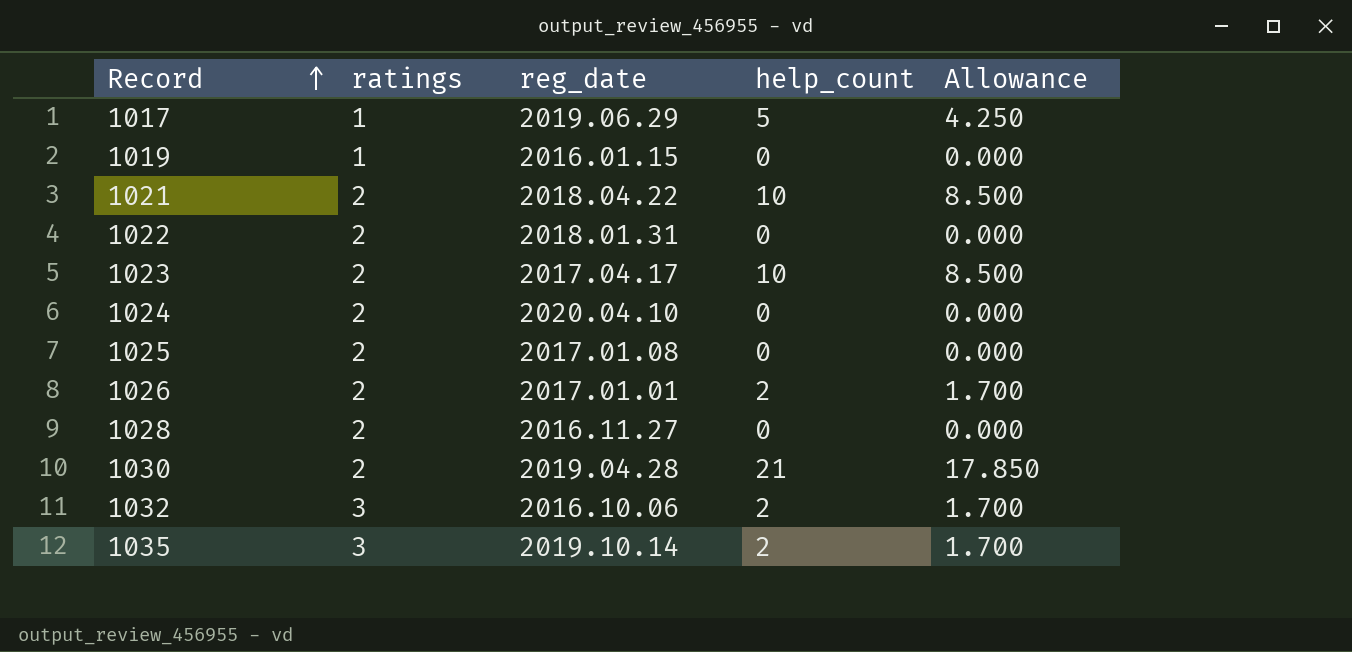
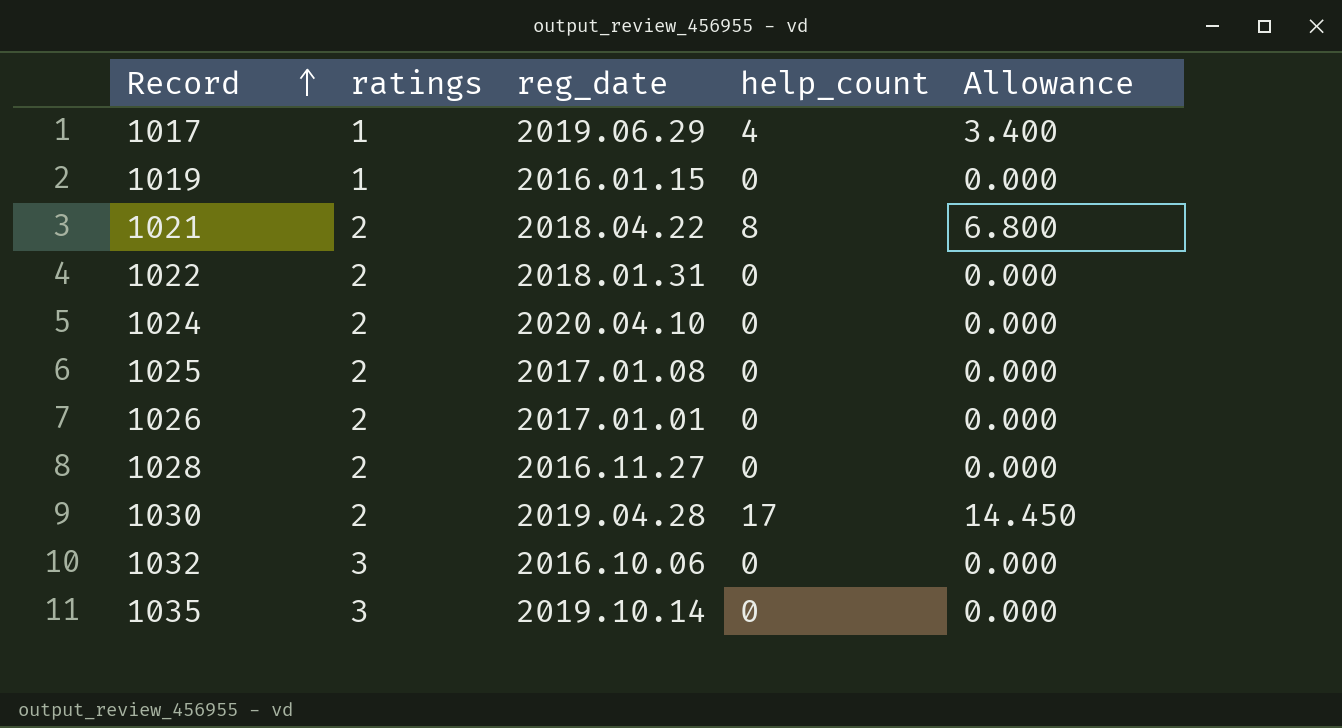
row 1023: 2 | 2017.04.17 | 10 | 8.500 -> none
1017 | help_count: 5 -> 4
1017 | Allowance: 4.250 -> 3.400
1021 | help_count: 10 -> 8
1021 | Allowance: 8.500 -> 6.800
1026 | help_count: 2 -> 0
1026 | Allowance: 1.700 -> 0.000
1030 | help_count: 21 -> 17
1030 | Allowance: 17.850 -> 14.450
1032 | help_count: 2 -> 0
1032 | Allowance: 1.700 -> 0.000
1035 | help_count: 2 -> 0
1035 | Allowance: 1.700 -> 0.000

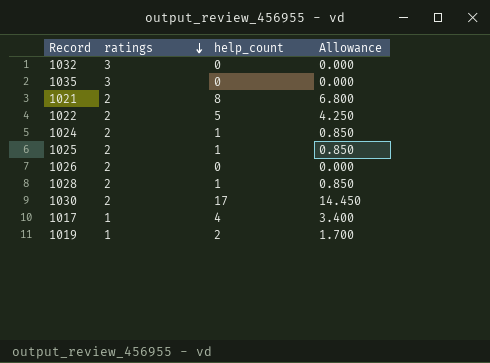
row order: Record ascending -> ratings descending
column reg_date | position: 3 -> none
1022 | help_count: 0 -> 5
1022 | Allowance: 0.000 -> 4.250
1024 | help_count: 0 -> 1
1024 | Allowance: 0.000 -> 0.850
1025 | help_count: 0 -> 1
1025 | Allowance: 0.000 -> 0.850
1028 | help_count: 0 -> 1
1028 | Allowance: 0.000 -> 0.850
1019 | help_count: 0 -> 2
1019 | Allowance: 0.000 -> 1.700

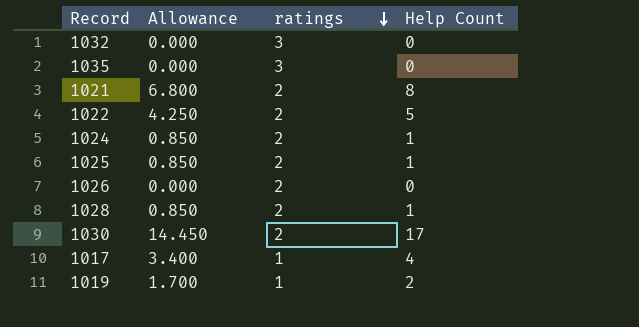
column Allowance | position: 4 -> 2
column name: help_count -> Help Count

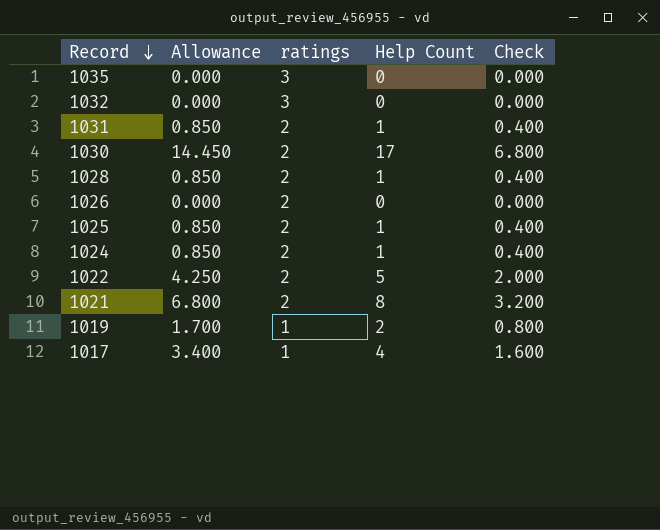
row order: ratings descending -> Record descending
column Check | formula: none -> [Help Count] * 0.4
row 1031: none -> 0.850 | 2 | 1 | 0.400

